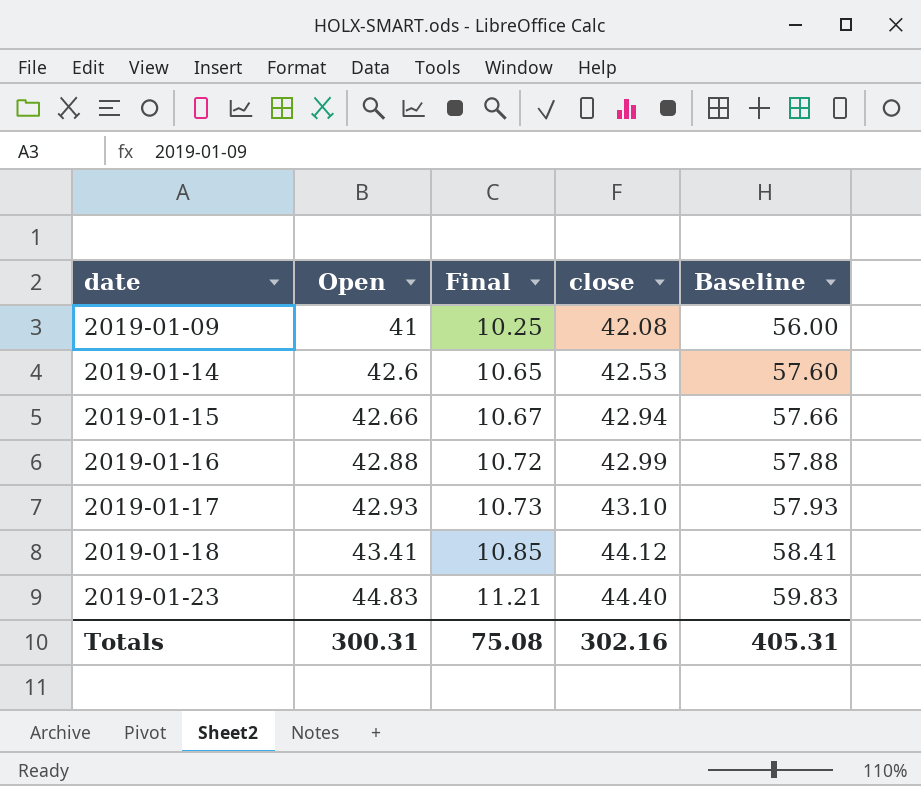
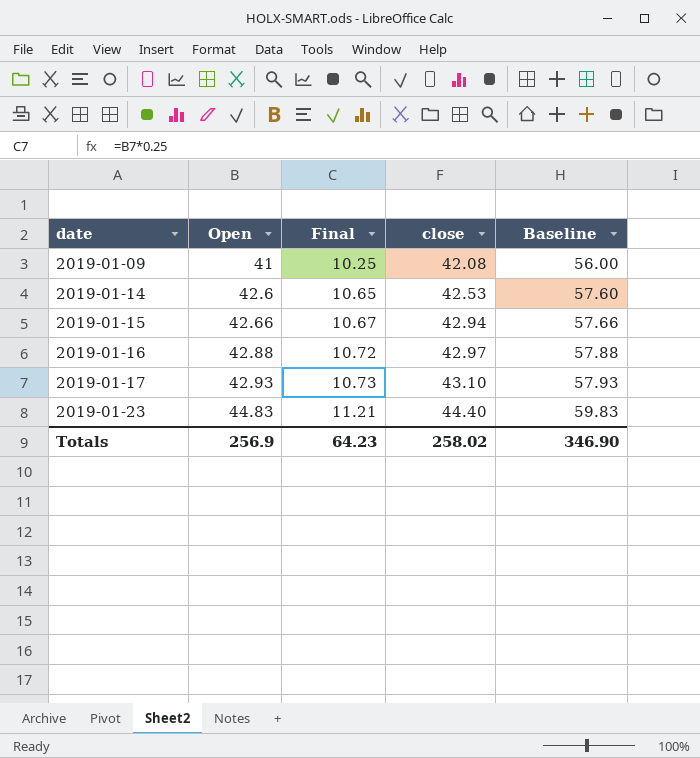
row 2019-01-18: 43.41 | 10.85 | 44.12 | 58.41 -> none
2019-01-16 | close: 42.99 -> 42.97
Totals | Open: 300.31 -> 256.9
Totals | Final: 75.08 -> 64.23
Totals | close: 302.16 -> 258.02
Totals | Baseline: 405.31 -> 346.90

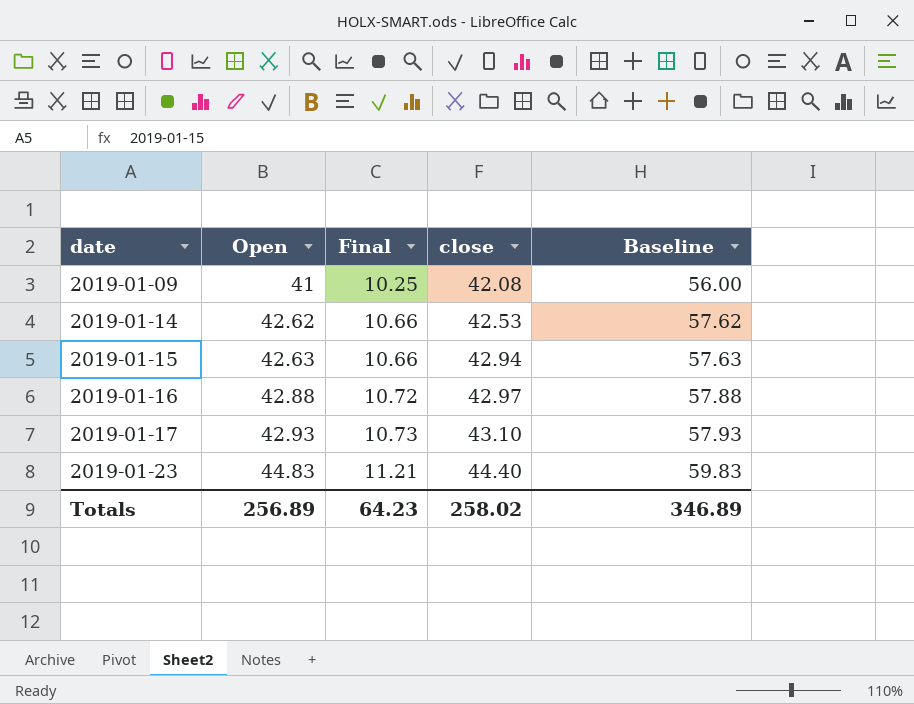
2019-01-14 | Open: 42.6 -> 42.62
2019-01-14 | Final: 10.65 -> 10.66
2019-01-14 | Baseline: 57.60 -> 57.62
2019-01-15 | Open: 42.66 -> 42.63
2019-01-15 | Final: 10.67 -> 10.66
2019-01-15 | Baseline: 57.66 -> 57.63
Totals | Open: 256.9 -> 256.89
Totals | Baseline: 346.90 -> 346.89

